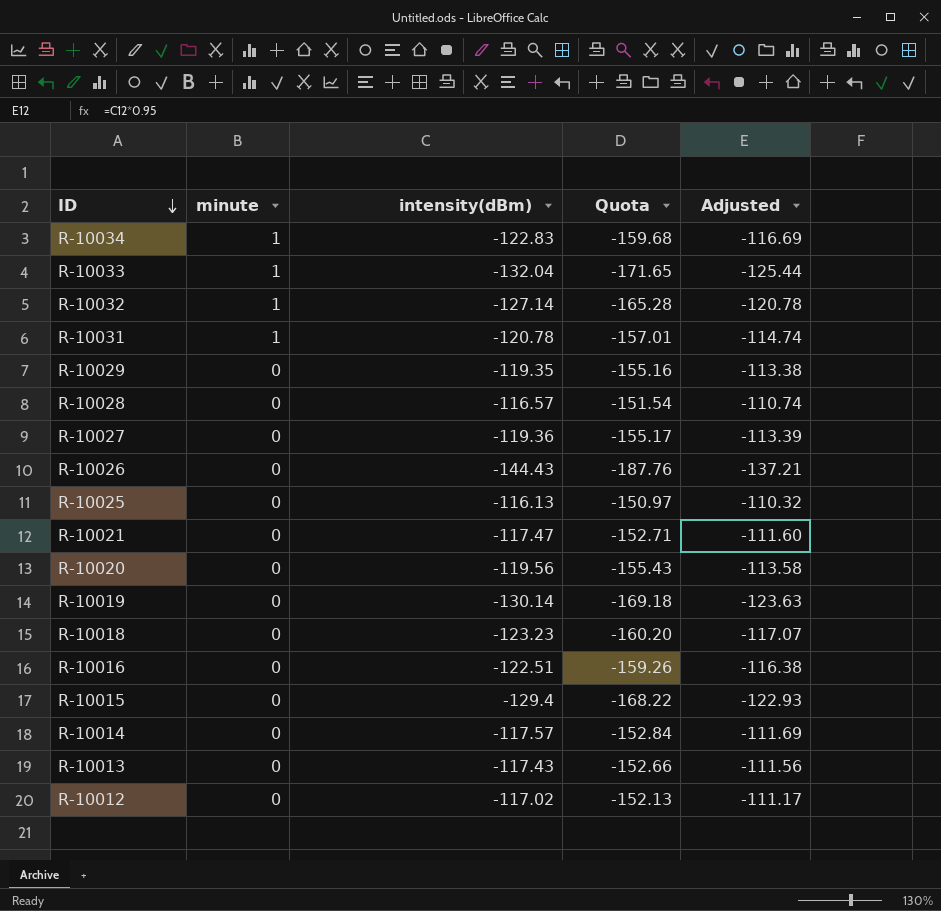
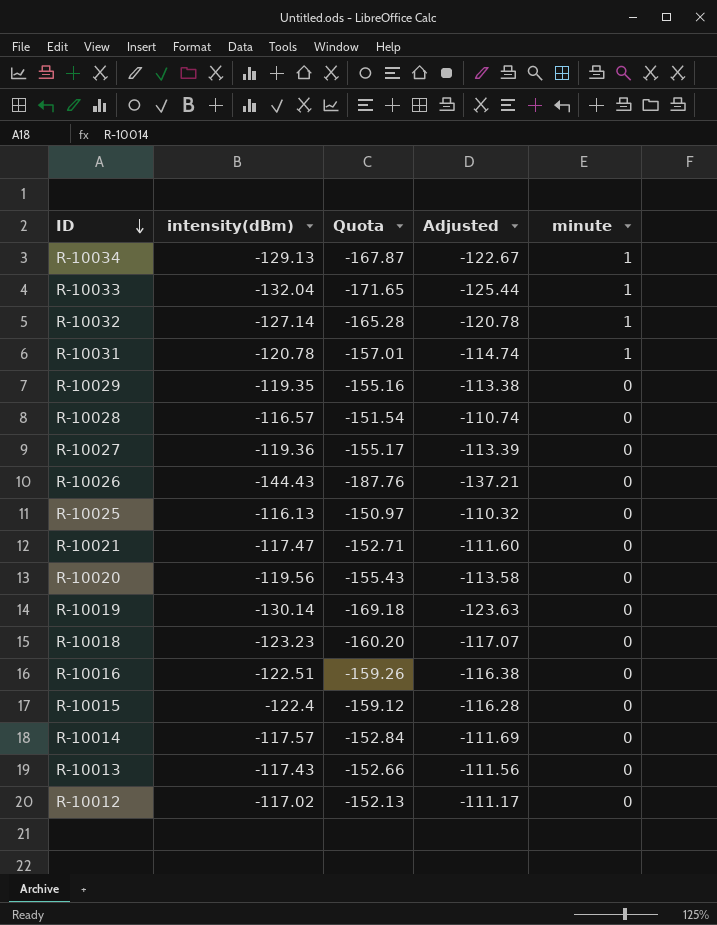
column minute | position: 2 -> 5
R-10034 | intensity(dBm): -122.83 -> -129.13
R-10034 | Quota: -159.68 -> -167.87
R-10034 | Adjusted: -116.69 -> -122.67
R-10015 | intensity(dBm): -129.4 -> -122.4
R-10015 | Quota: -168.22 -> -159.12
R-10015 | Adjusted: -122.93 -> -116.28

